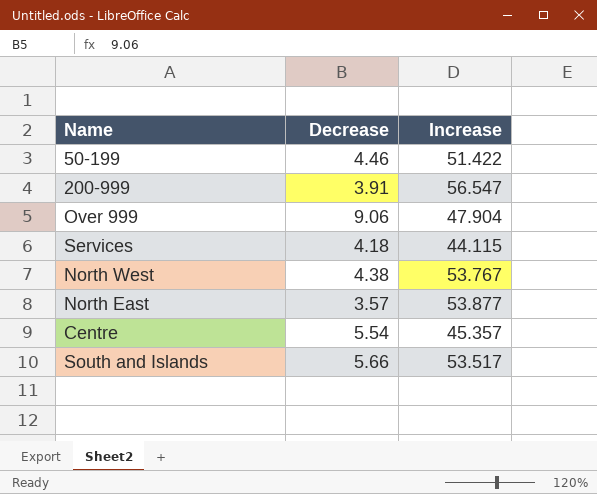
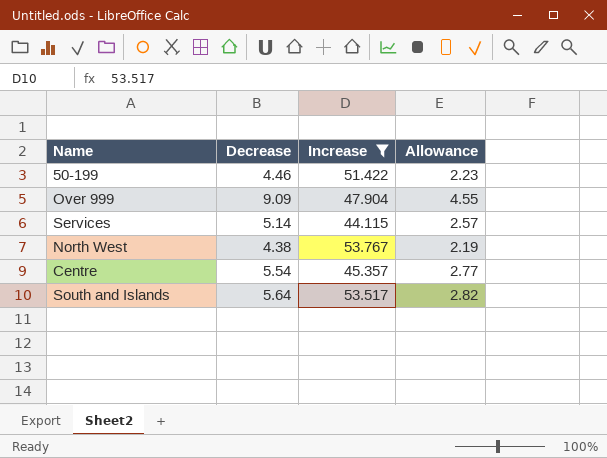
filter: none -> Increase <= 53.767
column Allowance | formula: none -> [Decrease] * 0.5
Over 999 | Decrease: 9.06 -> 9.09
Services | Decrease: 4.18 -> 5.14
South and Islands | Decrease: 5.66 -> 5.64

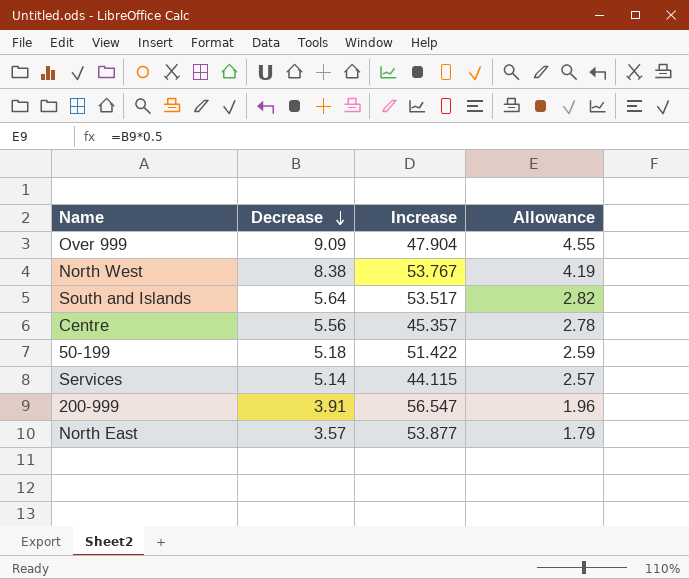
filter: Increase <= 53.767 -> none
row order: none -> Decrease descending
North West | Decrease: 4.38 -> 8.38
North West | Allowance: 2.19 -> 4.19
Centre | Decrease: 5.54 -> 5.56
Centre | Allowance: 2.77 -> 2.78
50-199 | Decrease: 4.46 -> 5.18
50-199 | Allowance: 2.23 -> 2.59

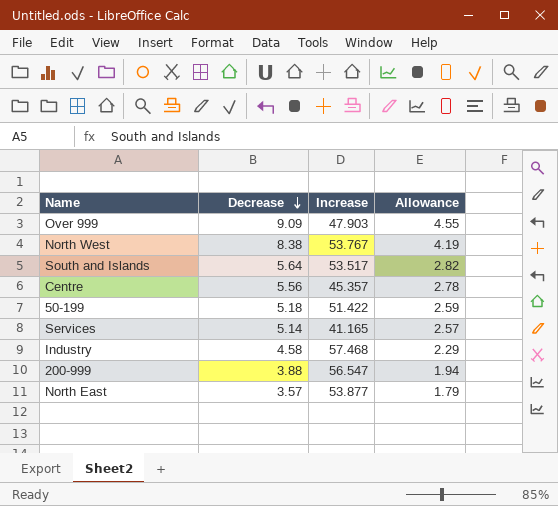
Over 999 | Increase: 47.904 -> 47.903
Services | Increase: 44.115 -> 41.165
row Industry: none -> 4.58 | 57.468 | 2.29
200-999 | Decrease: 3.91 -> 3.88
200-999 | Allowance: 1.96 -> 1.94

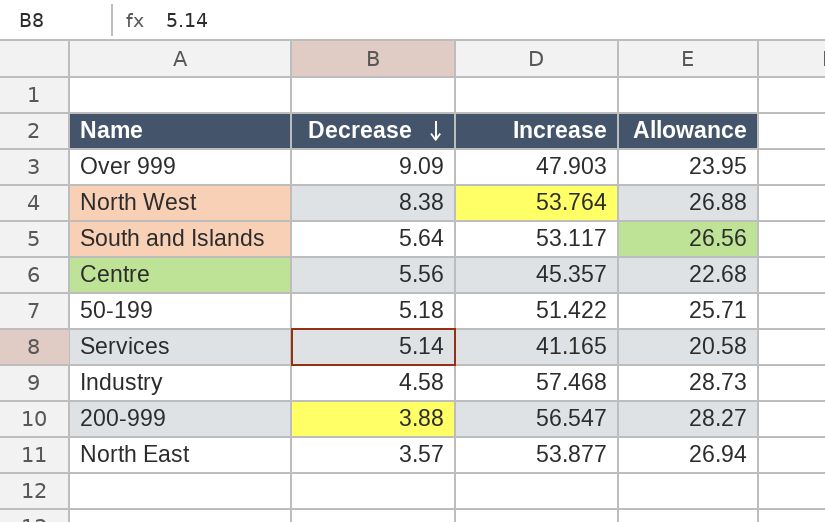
column Allowance | formula: [Decrease] * 0.5 -> [Increase] * 0.5
North West | Increase: 53.767 -> 53.764
South and Islands | Increase: 53.517 -> 53.117

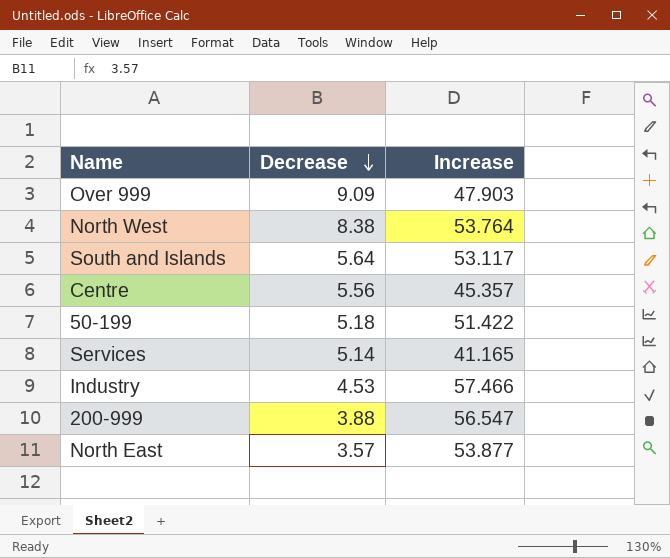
column Allowance | formula: [Increase] * 0.5 -> none
Industry | Decrease: 4.58 -> 4.53
Industry | Increase: 57.468 -> 57.466

